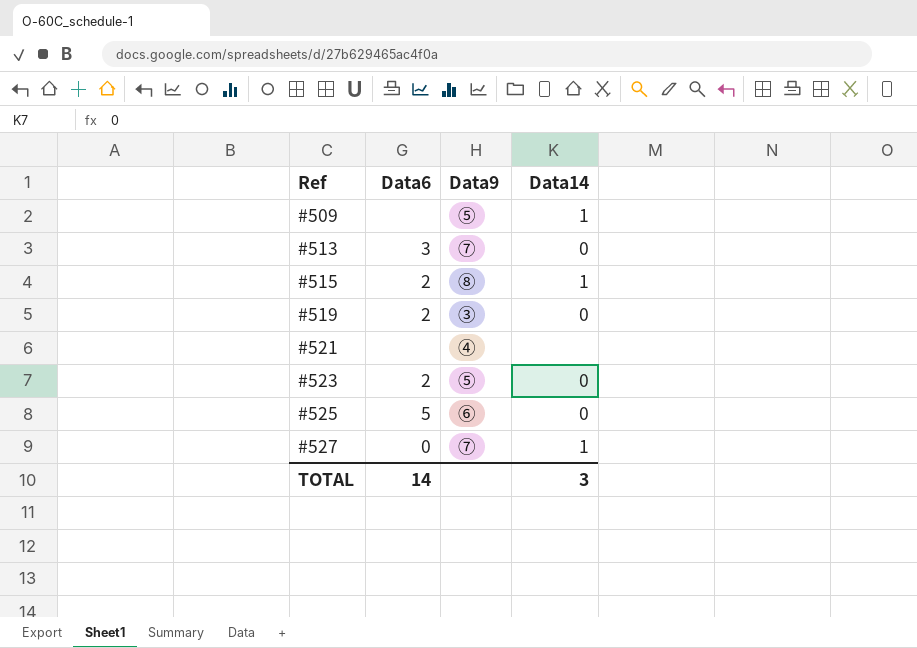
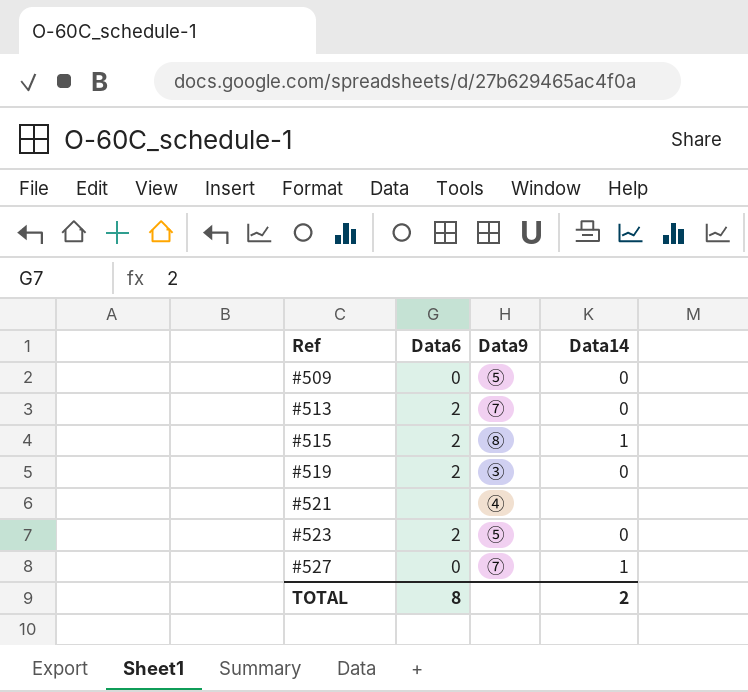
row #525: 5 | ⑥ | 0 -> none
#509 | Data6: none -> 0
#509 | Data14: 1 -> 0
#513 | Data6: 3 -> 2
TOTAL | Data6: 14 -> 8
TOTAL | Data14: 3 -> 2

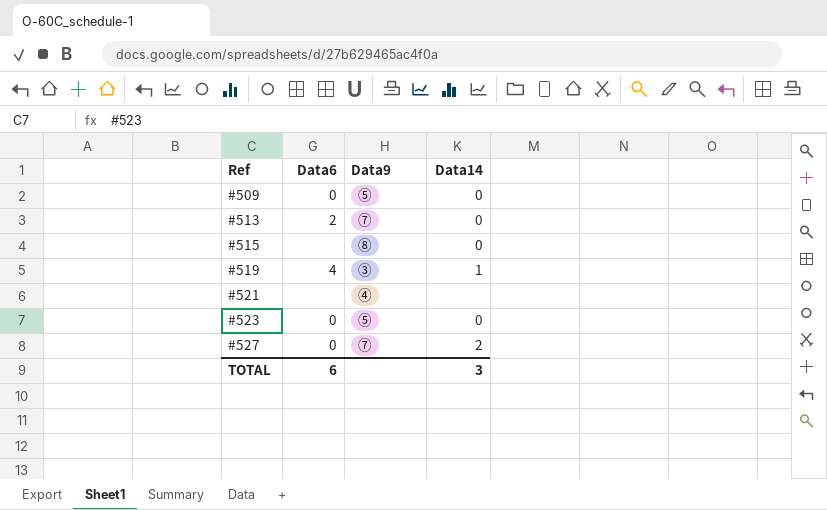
#515 | Data6: 2 -> none
#515 | Data14: 1 -> 0
#519 | Data6: 2 -> 4
#519 | Data14: 0 -> 1
#523 | Data6: 2 -> 0
#527 | Data14: 1 -> 2
TOTAL | Data6: 8 -> 6
TOTAL | Data14: 2 -> 3

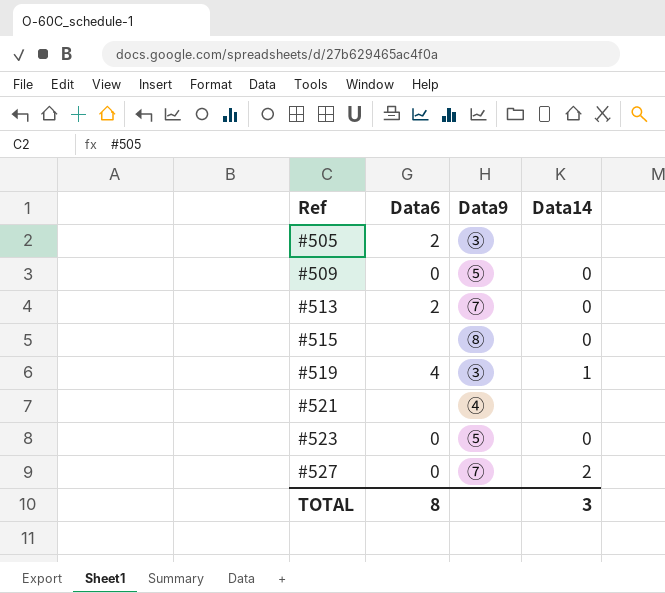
row #505: none -> 2 | ➂ | none
TOTAL | Data6: 6 -> 8

